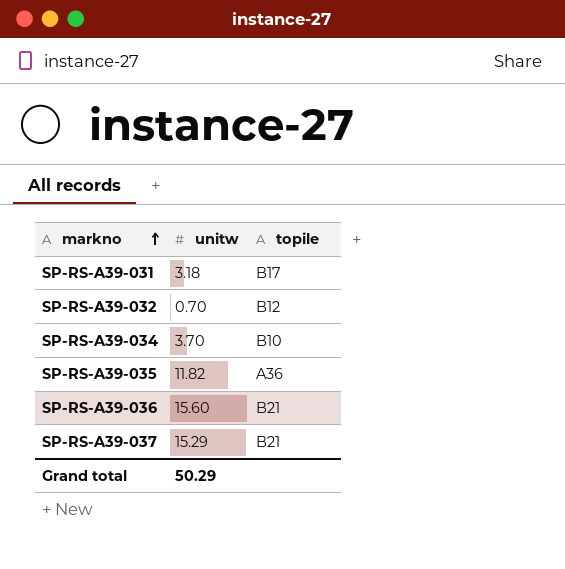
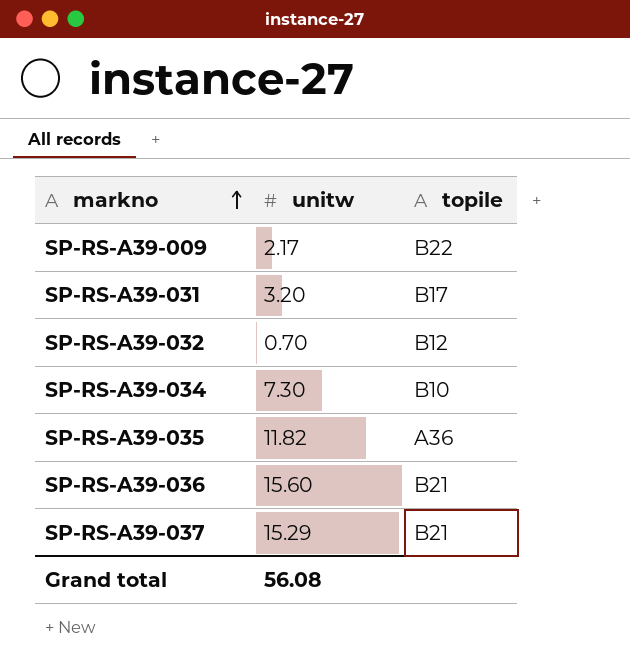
row SP-RS-A39-009: none -> 2.17 | B22
SP-RS-A39-031 | unitw: 3.18 -> 3.20
SP-RS-A39-034 | unitw: 3.70 -> 7.30
Grand total | unitw: 50.29 -> 56.08

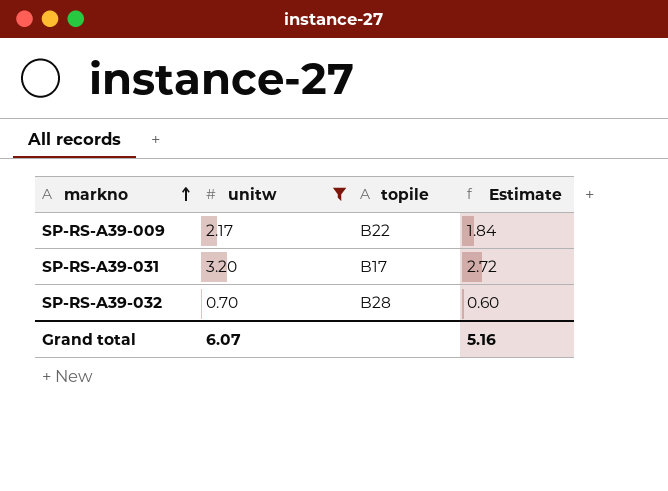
filter: none -> unitw <= 3.20
column Estimate | formula: none -> [unitw] * 0.85
SP-RS-A39-032 | topile: B12 -> B28
Grand total | unitw: 56.08 -> 6.07

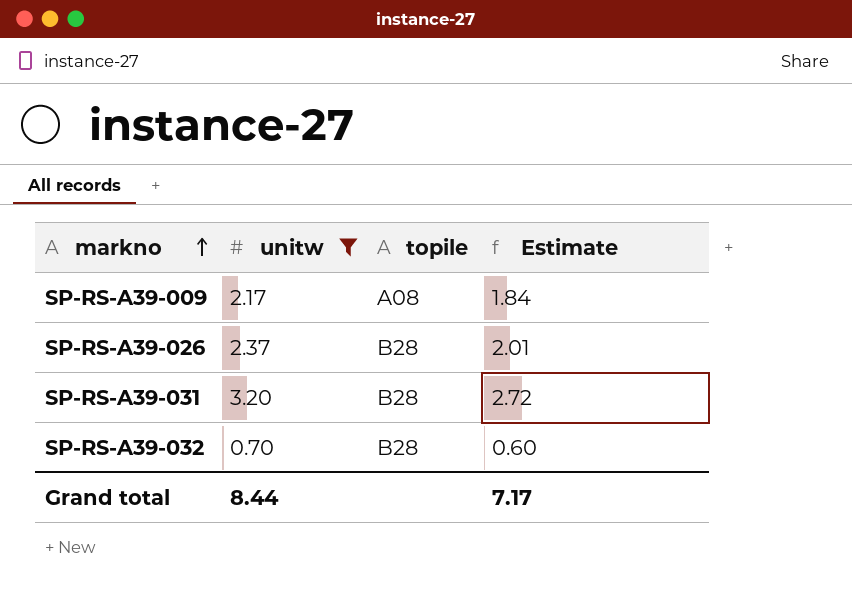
SP-RS-A39-009 | topile: B22 -> A08
row SP-RS-A39-026: none -> 2.37 | B28 | 2.01
SP-RS-A39-031 | topile: B17 -> B28
Grand total | unitw: 6.07 -> 8.44
Grand total | Estimate: 5.16 -> 7.17

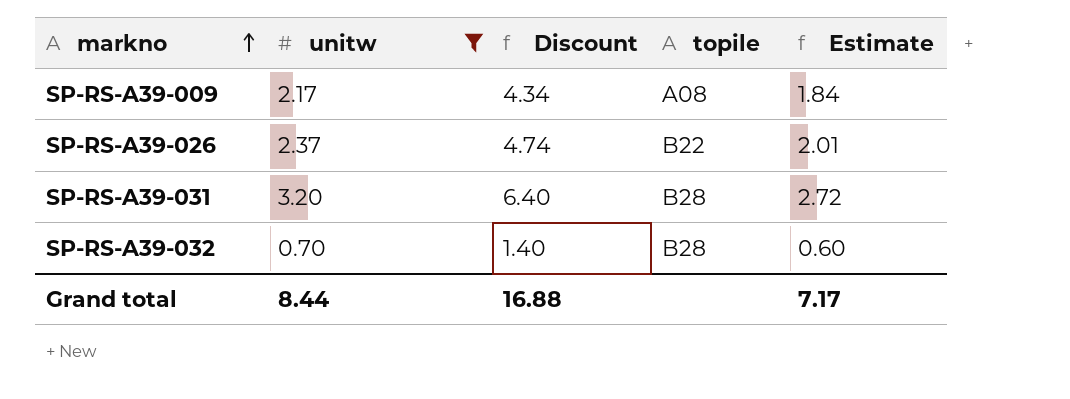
column Discount | formula: none -> [unitw] * 2
SP-RS-A39-026 | topile: B28 -> B22

